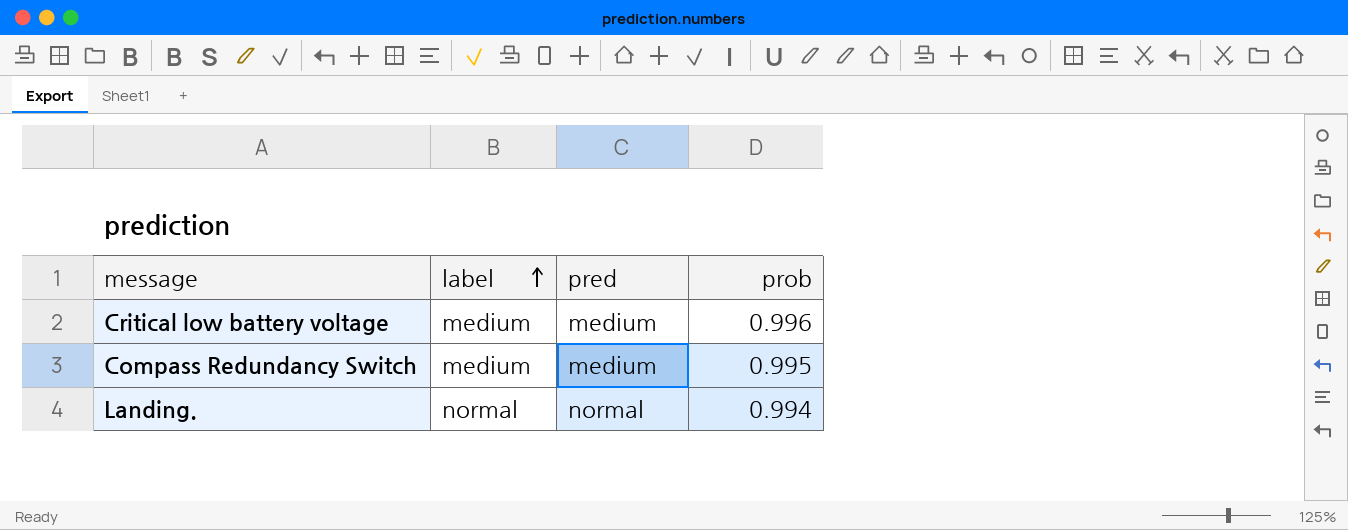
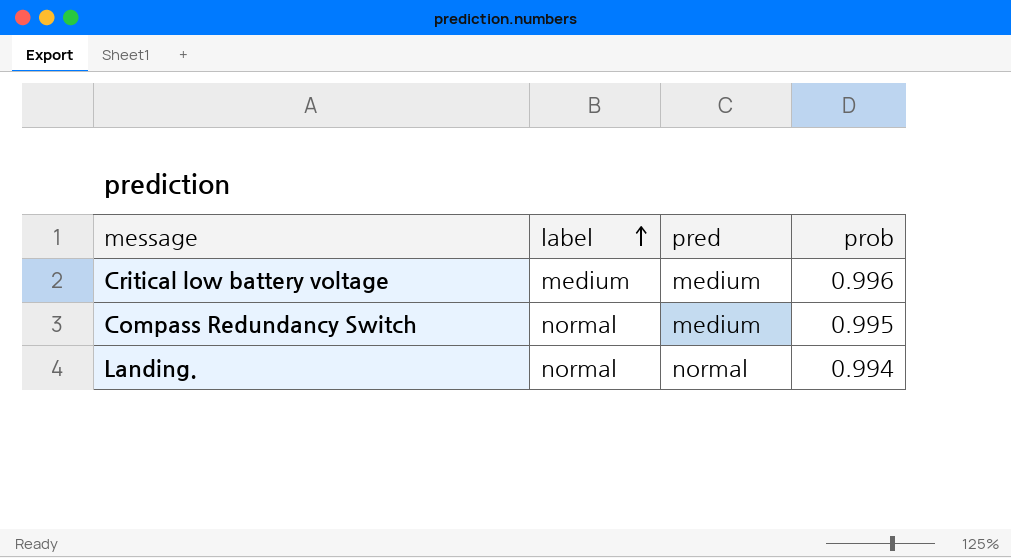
Compass Redundancy Switch | label: medium -> normal

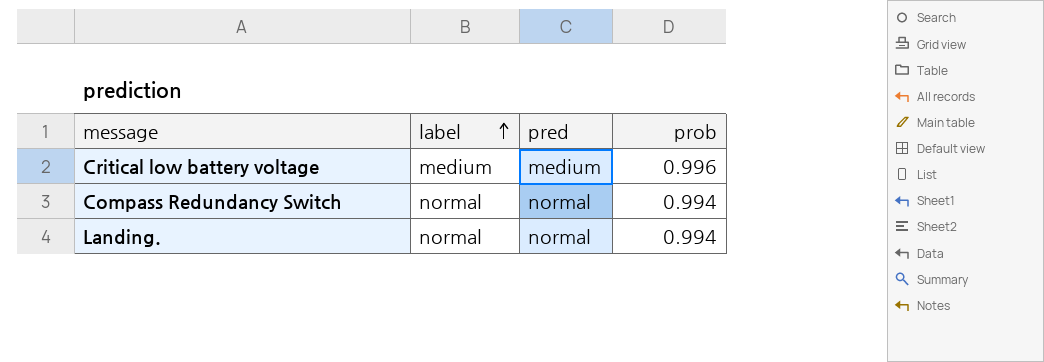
Compass Redundancy Switch | pred: medium -> normal
Compass Redundancy Switch | prob: 0.995 -> 0.994

